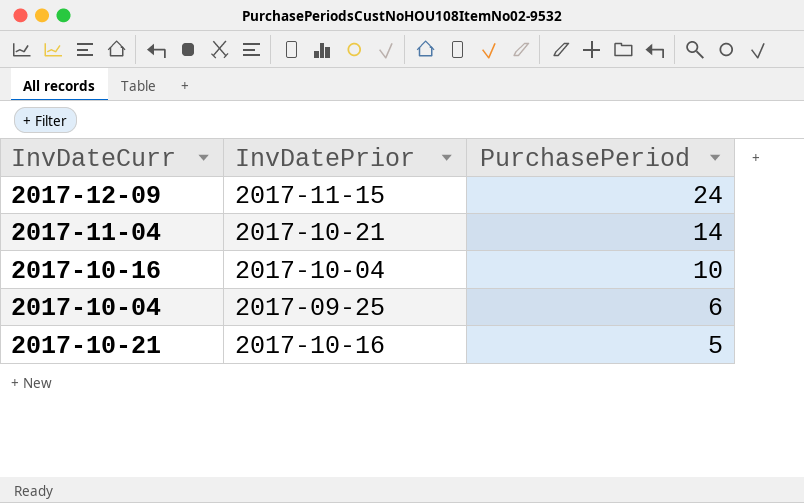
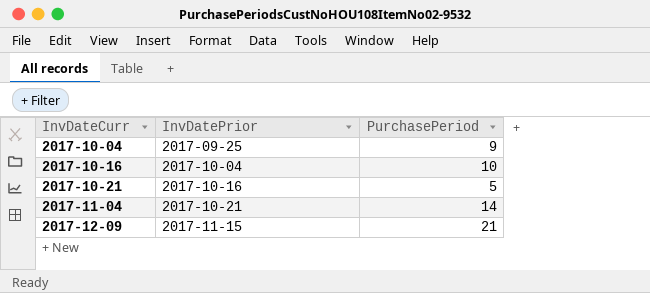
row order: PurchasePeriod descending -> InvDateCurr ascending
2017-10-04 | PurchasePeriod: 6 -> 9
2017-12-09 | PurchasePeriod: 24 -> 21

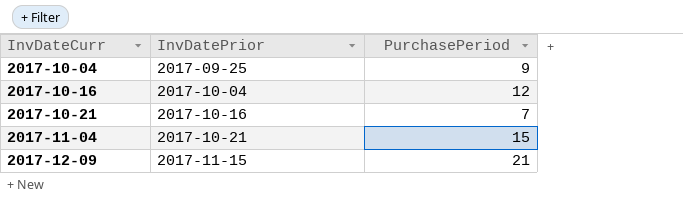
2017-10-16 | PurchasePeriod: 10 -> 12
2017-10-21 | PurchasePeriod: 5 -> 7
2017-11-04 | PurchasePeriod: 14 -> 15

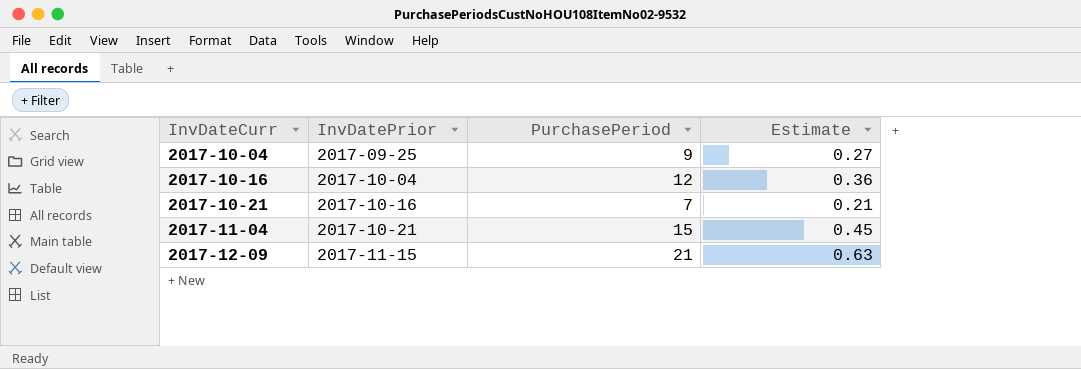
column Estimate | formula: none -> [PurchasePeriod] * 0.03

